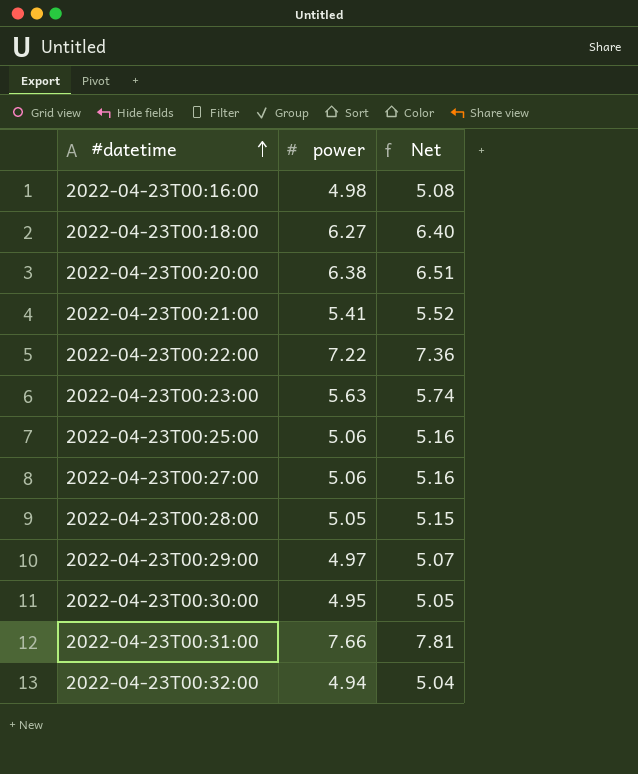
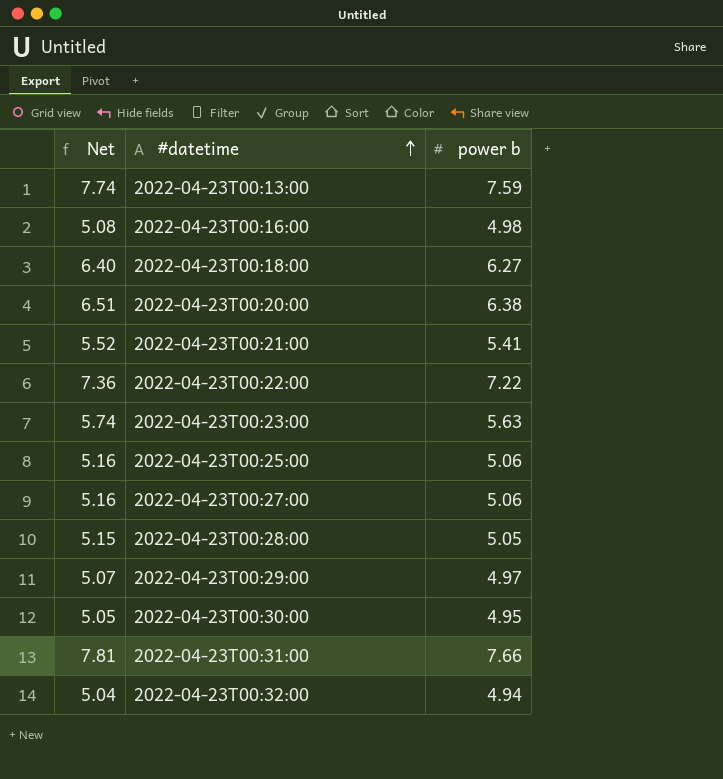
column Net | position: 3 -> 1
column name: power -> power b
row 2022-04-23T00:13:00: none -> 7.74 | 7.59

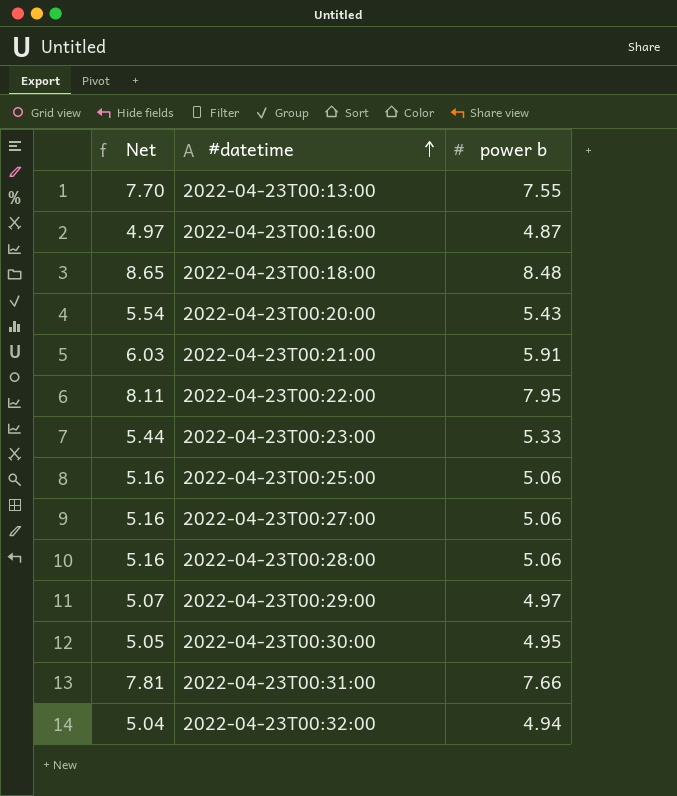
2022-04-23T00:13:00 | Net: 7.74 -> 7.70
2022-04-23T00:13:00 | power b: 7.59 -> 7.55
2022-04-23T00:16:00 | Net: 5.08 -> 4.97
2022-04-23T00:16:00 | power b: 4.98 -> 4.87
2022-04-23T00:18:00 | Net: 6.40 -> 8.65
2022-04-23T00:18:00 | power b: 6.27 -> 8.48
2022-04-23T00:20:00 | Net: 6.51 -> 5.54
2022-04-23T00:20:00 | power b: 6.38 -> 5.43
2022-04-23T00:21:00 | Net: 5.52 -> 6.03
2022-04-23T00:21:00 | power b: 5.41 -> 5.91
2022-04-23T00:22:00 | Net: 7.36 -> 8.11
2022-04-23T00:22:00 | power b: 7.22 -> 7.95
2022-04-23T00:23:00 | Net: 5.74 -> 5.44
2022-04-23T00:23:00 | power b: 5.63 -> 5.33
2022-04-23T00:28:00 | Net: 5.15 -> 5.16
2022-04-23T00:28:00 | power b: 5.05 -> 5.06

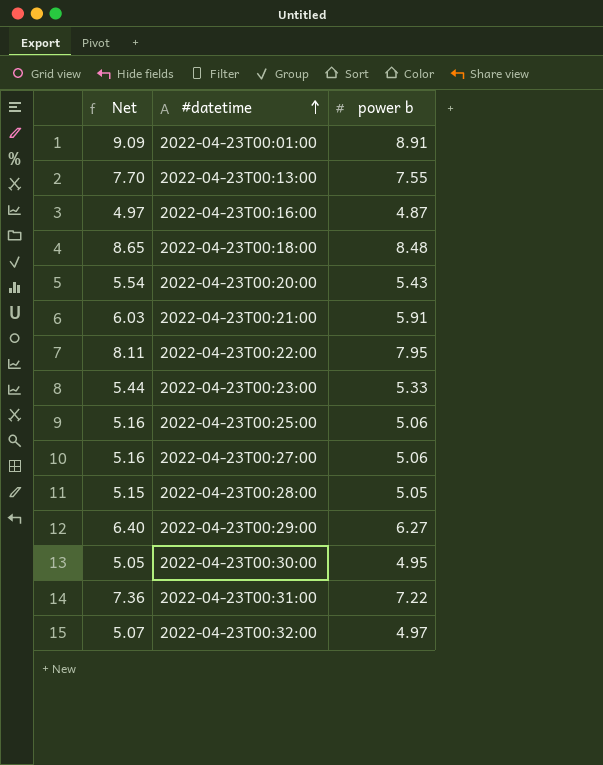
row 2022-04-23T00:01:00: none -> 9.09 | 8.91
2022-04-23T00:28:00 | Net: 5.16 -> 5.15
2022-04-23T00:28:00 | power b: 5.06 -> 5.05
2022-04-23T00:29:00 | Net: 5.07 -> 6.40
2022-04-23T00:29:00 | power b: 4.97 -> 6.27
2022-04-23T00:31:00 | Net: 7.81 -> 7.36
2022-04-23T00:31:00 | power b: 7.66 -> 7.22
2022-04-23T00:32:00 | Net: 5.04 -> 5.07
2022-04-23T00:32:00 | power b: 4.94 -> 4.97

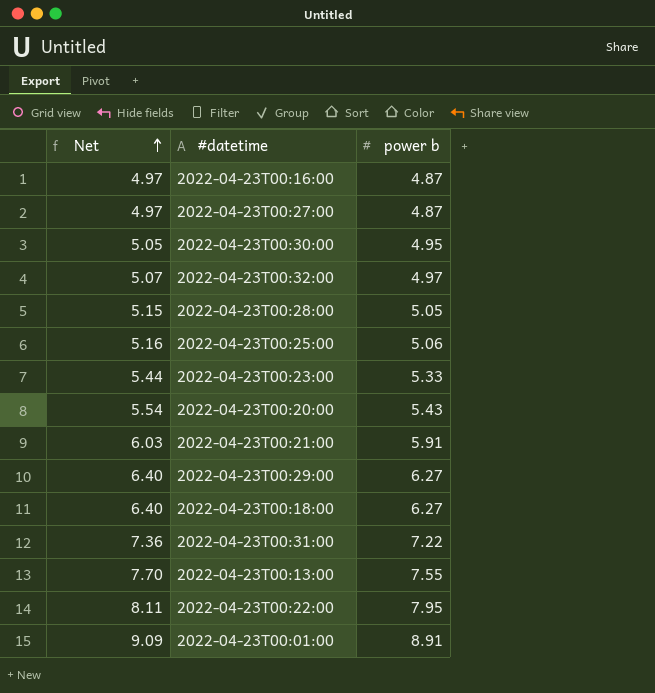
row order: #datetime ascending -> Net ascending
2022-04-23T00:27:00 | Net: 5.16 -> 4.97
2022-04-23T00:27:00 | power b: 5.06 -> 4.87
2022-04-23T00:18:00 | Net: 8.65 -> 6.40
2022-04-23T00:18:00 | power b: 8.48 -> 6.27

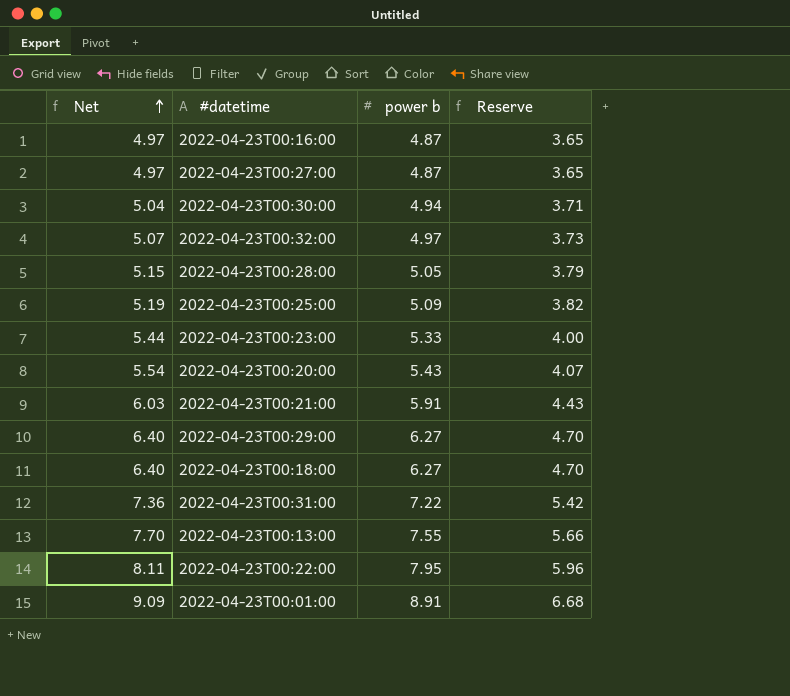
column Reserve | formula: none -> [power b] * 0.75
2022-04-23T00:30:00 | Net: 5.05 -> 5.04
2022-04-23T00:30:00 | power b: 4.95 -> 4.94
2022-04-23T00:25:00 | Net: 5.16 -> 5.19
2022-04-23T00:25:00 | power b: 5.06 -> 5.09

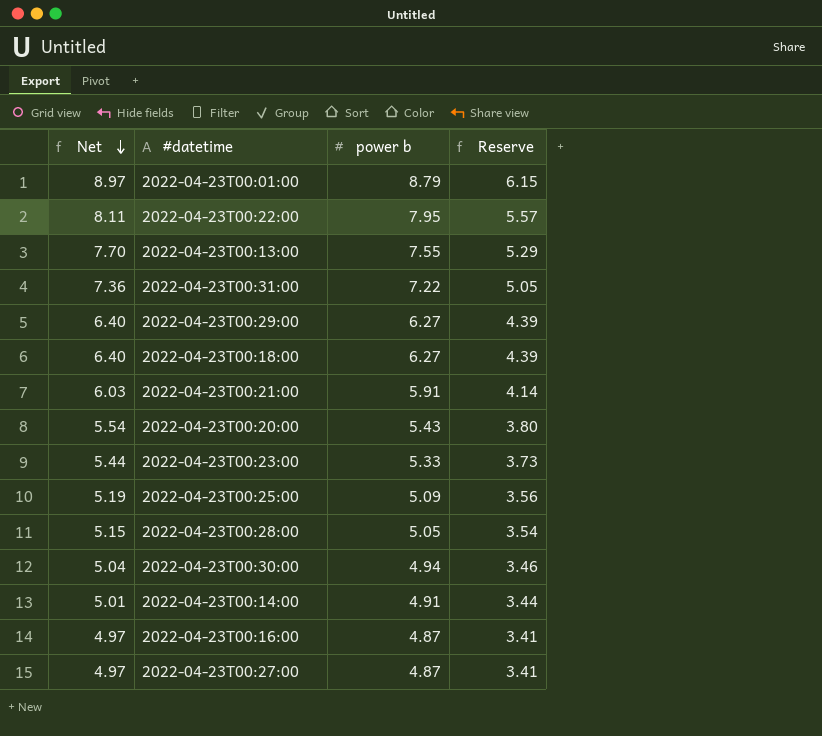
row order: Net ascending -> Net descending
column Reserve | formula: [power b] * 0.75 -> [power b] * 0.7
row 2022-04-23T00:32:00: 5.07 | 4.97 | 3.73 -> none
2022-04-23T00:01:00 | Net: 9.09 -> 8.97
2022-04-23T00:01:00 | power b: 8.91 -> 8.79
row 2022-04-23T00:14:00: none -> 5.01 | 4.91 | 3.44

